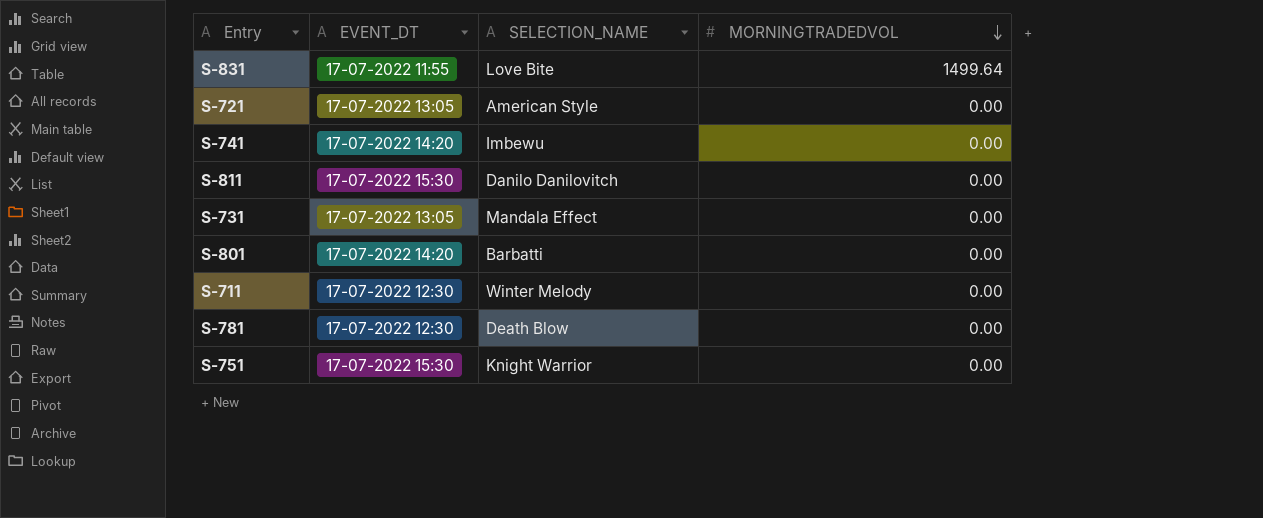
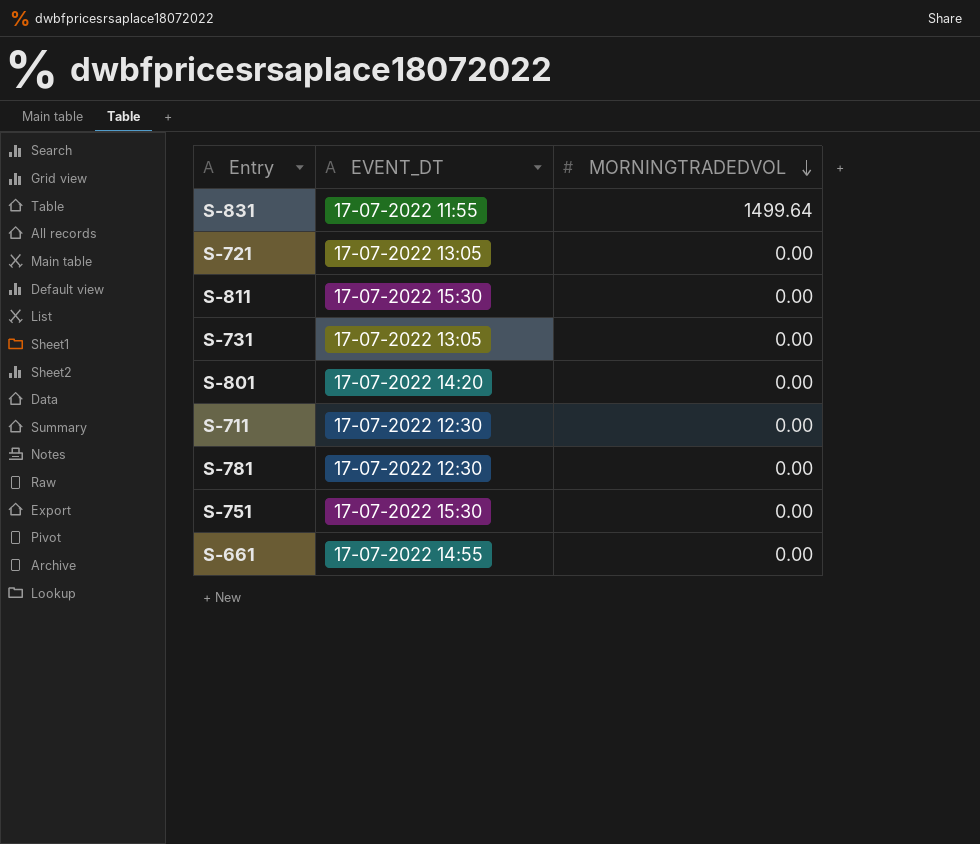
column SELECTION_NAME | position: 3 -> none
row S-741: 17-07-2022 14:20 | Imbewu | 0.00 -> none
row S-661: none -> 17-07-2022 14:55 | 0.00

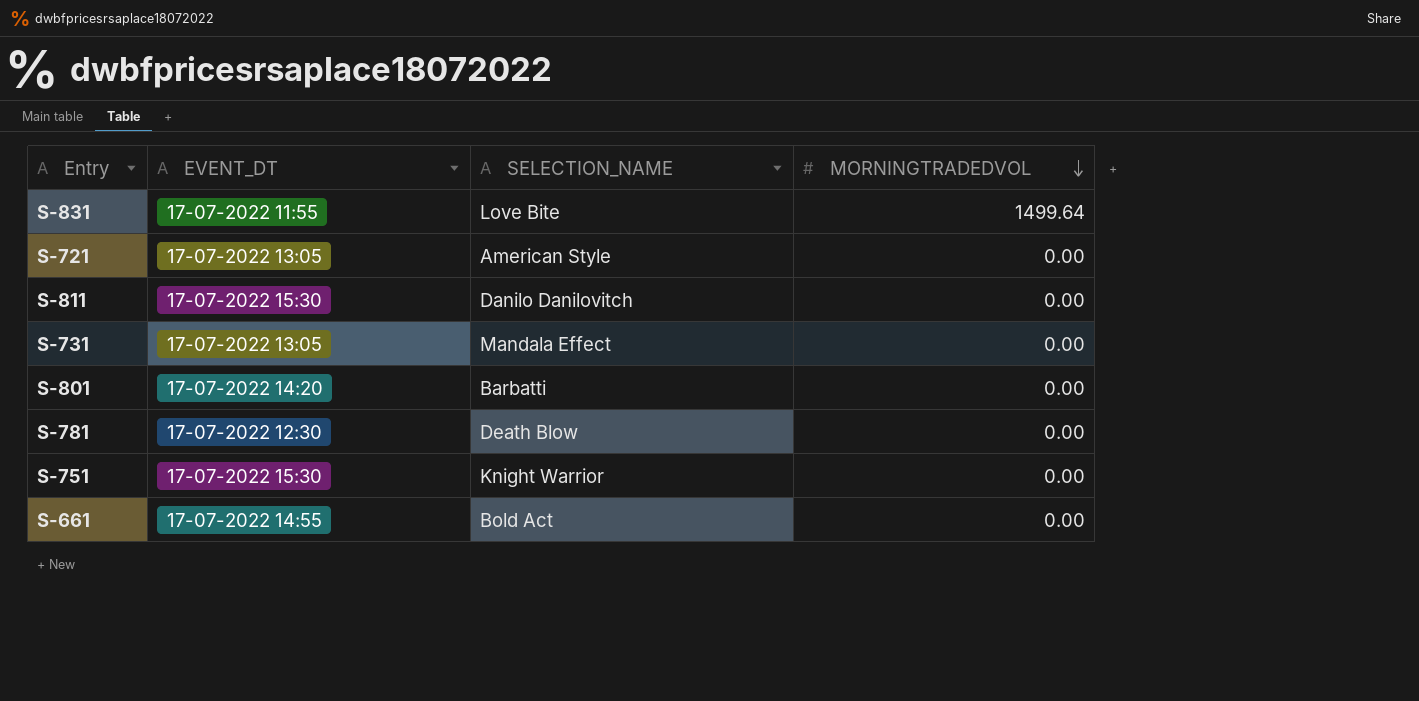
column SELECTION_NAME | position: none -> 3
row S-711: 17-07-2022 12:30 | 0.00 -> none

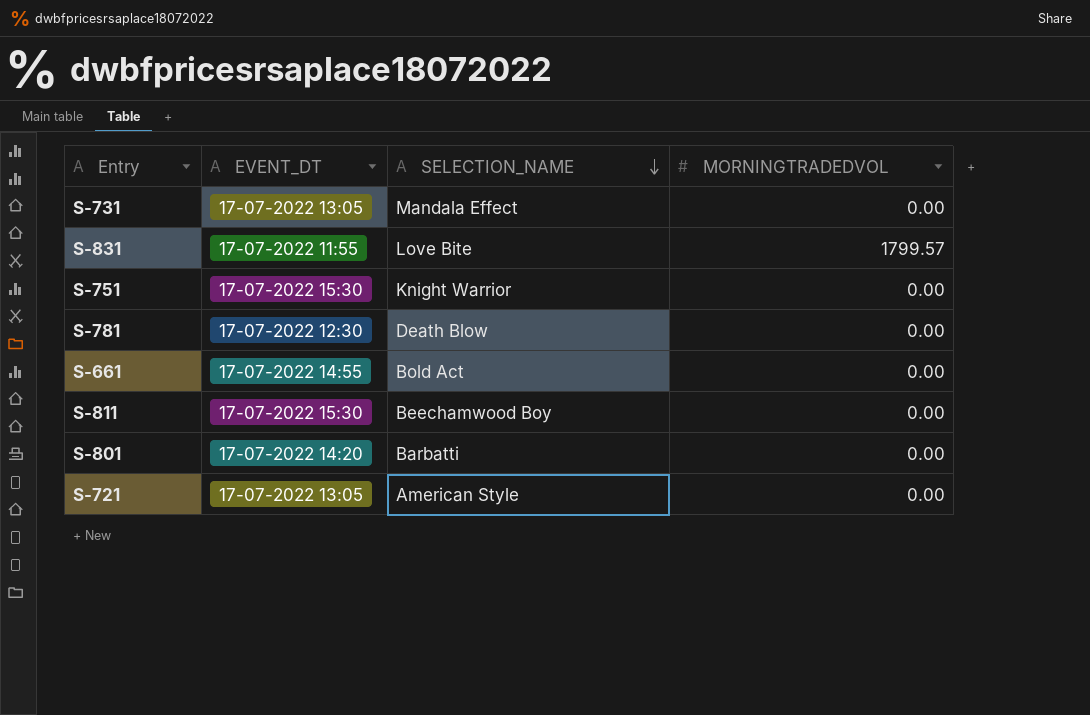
row order: MORNINGTRADEDVOL descending -> SELECTION_NAME descending
S-831 | MORNINGTRADEDVOL: 1499.64 -> 1799.57
S-811 | SELECTION_NAME: Danilo Danilovitch -> Beechamwood Boy

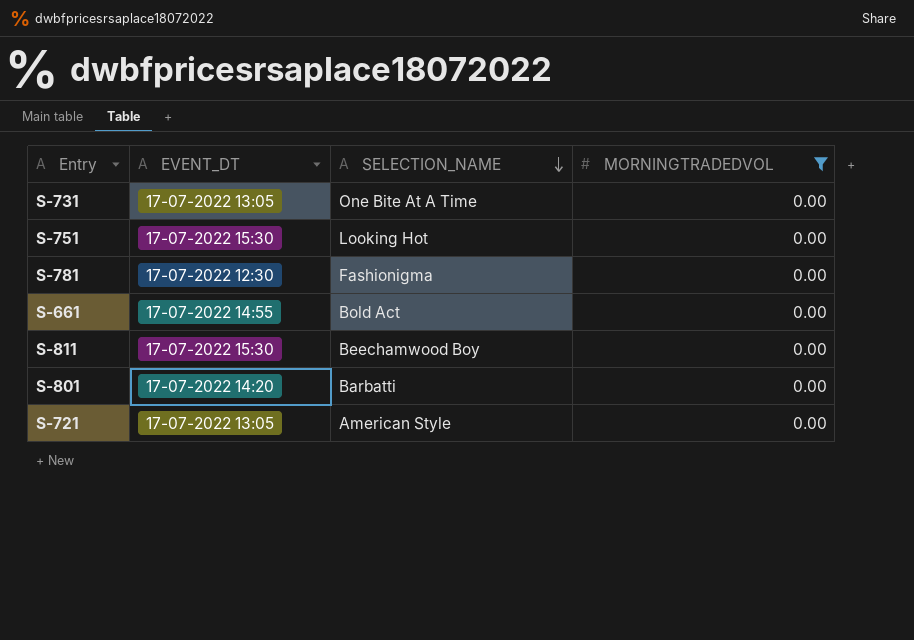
filter: none -> MORNINGTRADEDVOL = 0.00
S-731 | SELECTION_NAME: Mandala Effect -> One Bite At A Time
S-751 | SELECTION_NAME: Knight Warrior -> Looking Hot
S-781 | SELECTION_NAME: Death Blow -> Fashionigma

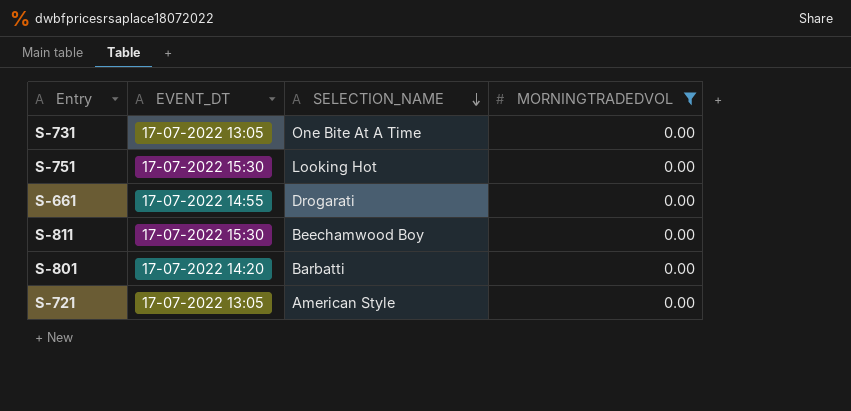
row S-781: 17-07-2022 12:30 | Fashionigma | 0.00 -> none
S-661 | SELECTION_NAME: Bold Act -> Drogarati

